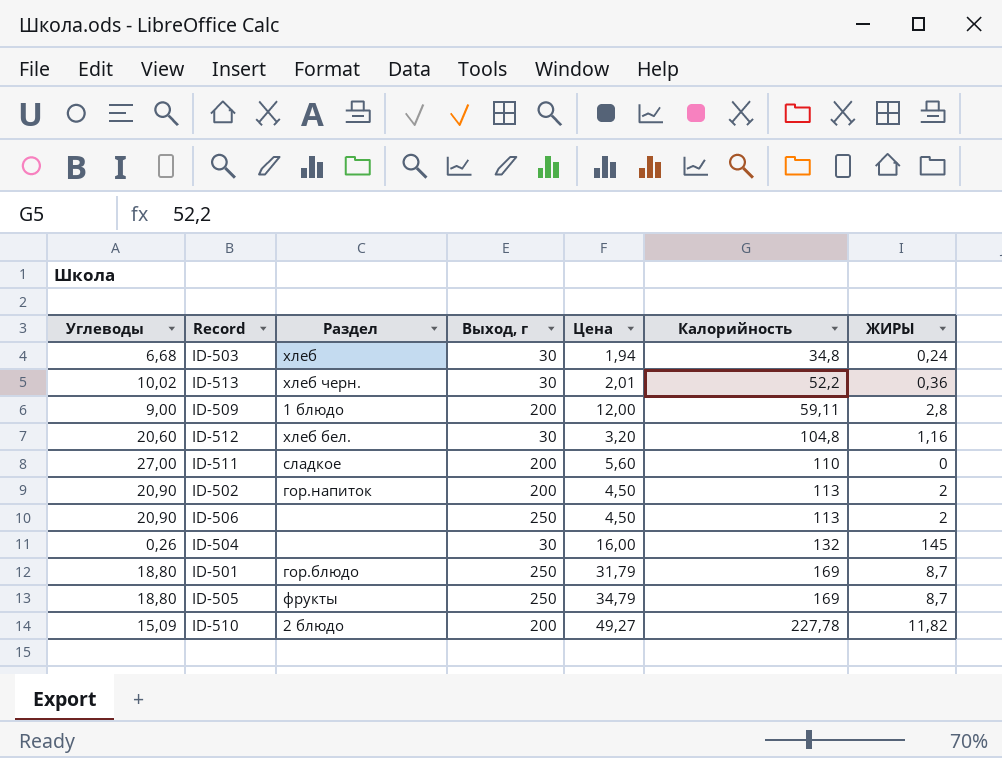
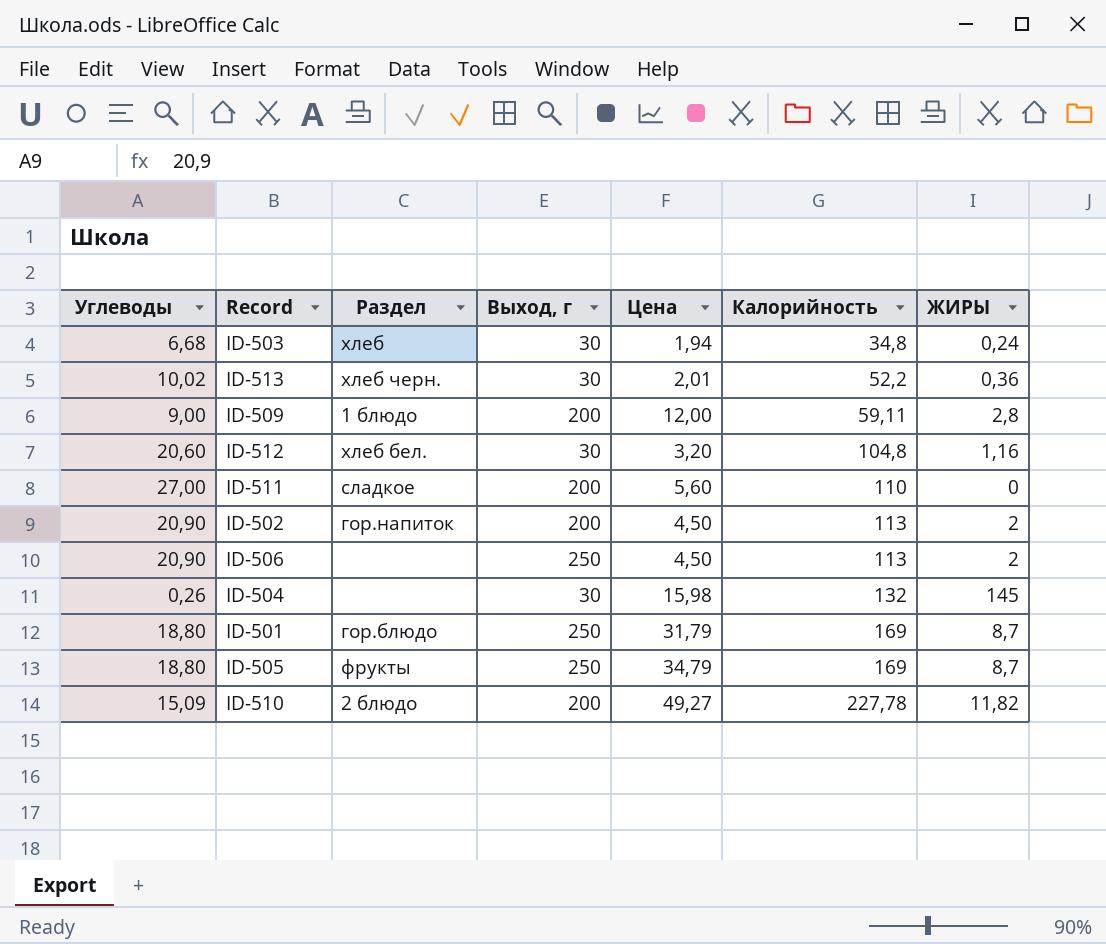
ID-504 | Цена: 16,00 -> 15,98

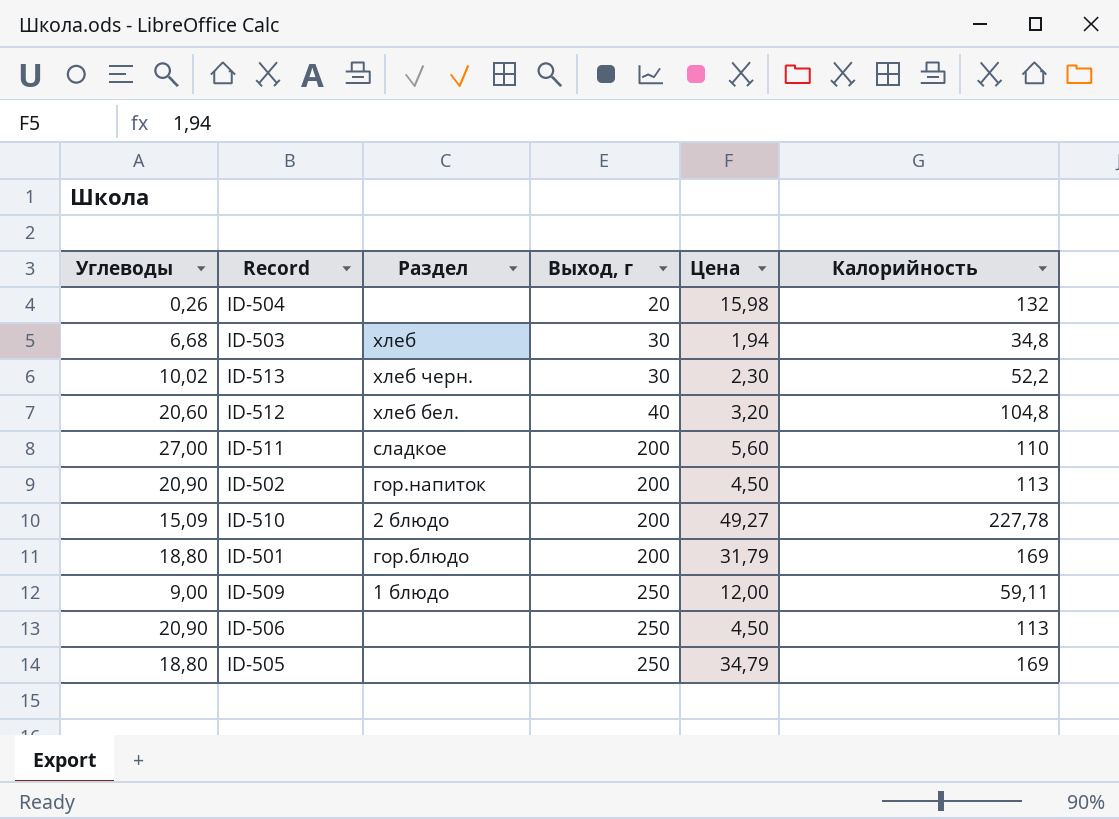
row order: Калорийность ascending -> Выход, г ascending
column ЖИРЫ | position: 7 -> none
ID-504 | Выход, г: 30 -> 20
ID-513 | Цена: 2,01 -> 2,30
ID-512 | Выход, г: 30 -> 40
ID-501 | Выход, г: 250 -> 200
ID-509 | Выход, г: 200 -> 250
ID-505 | Раздел: фрукты -> none

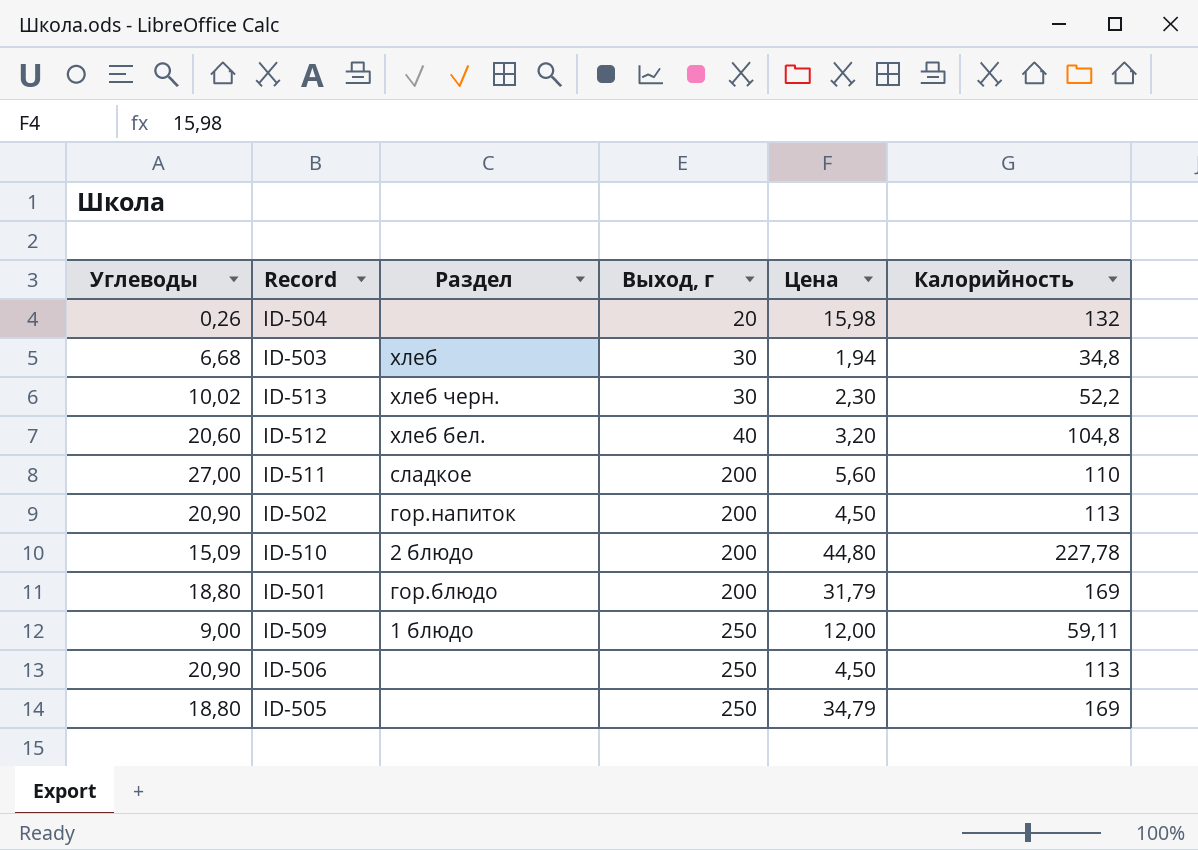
ID-510 | Цена: 49,27 -> 44,80

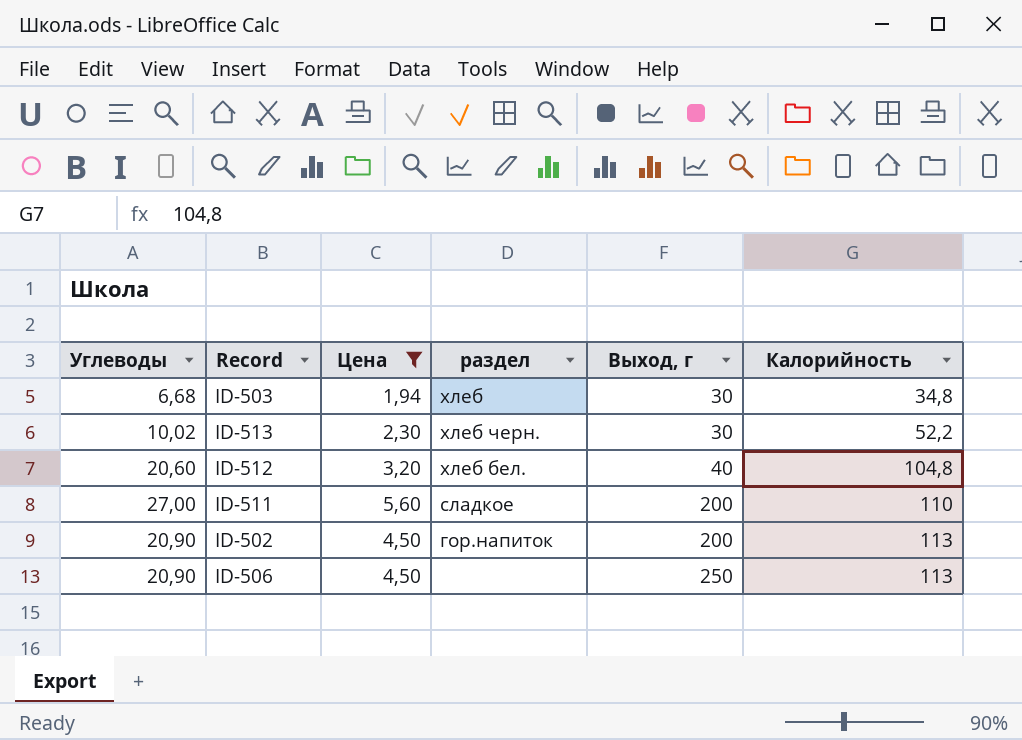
filter: none -> Цена <= 5,60
column Цена | position: 5 -> 3
column name: Раздел -> раздел

